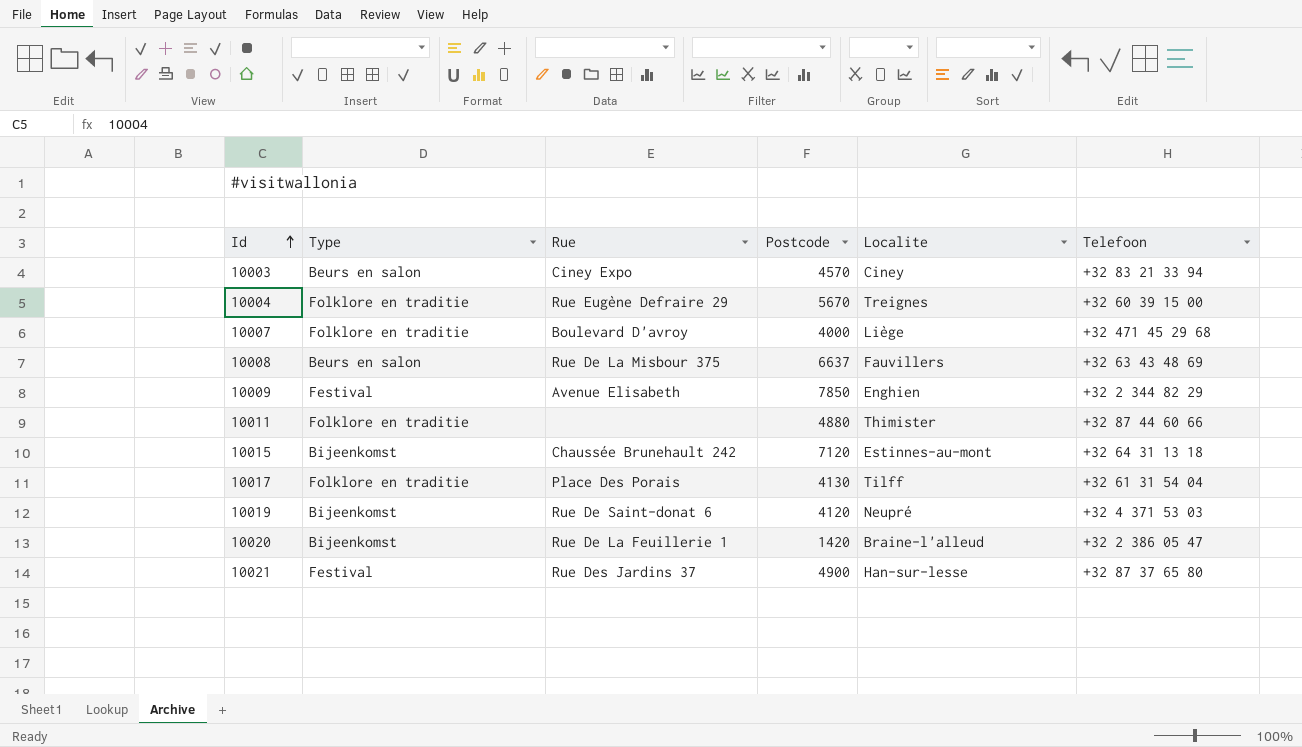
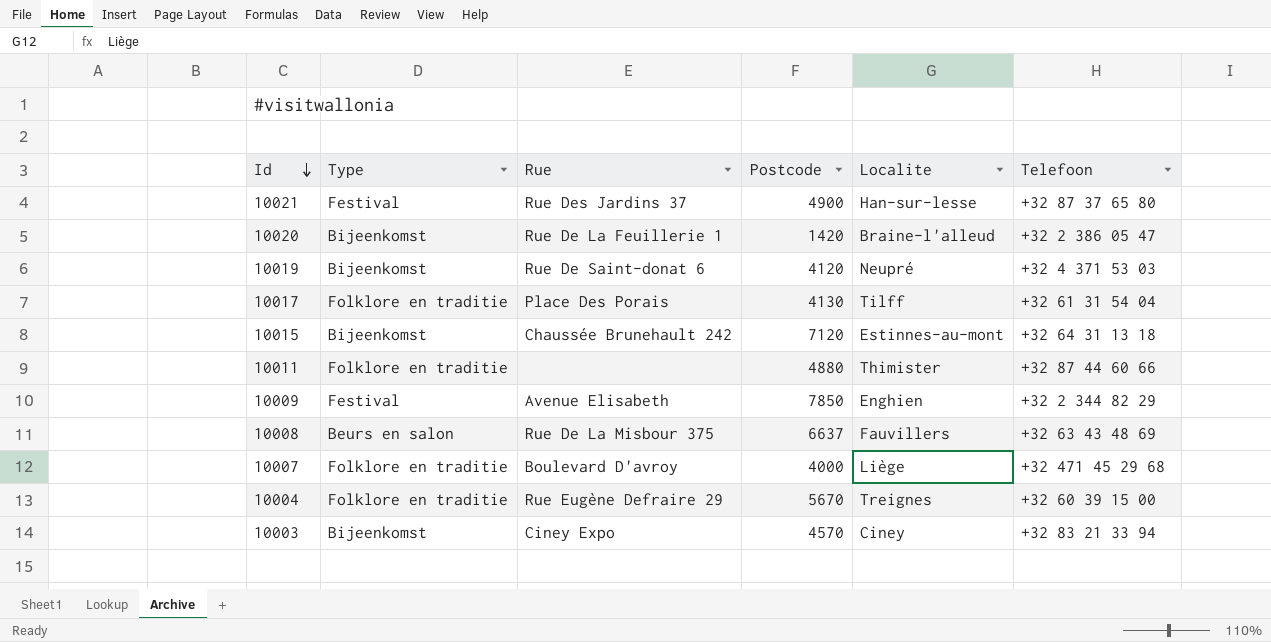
row order: Id ascending -> Id descending
10003 | Type: Beurs en salon -> Bijeenkomst

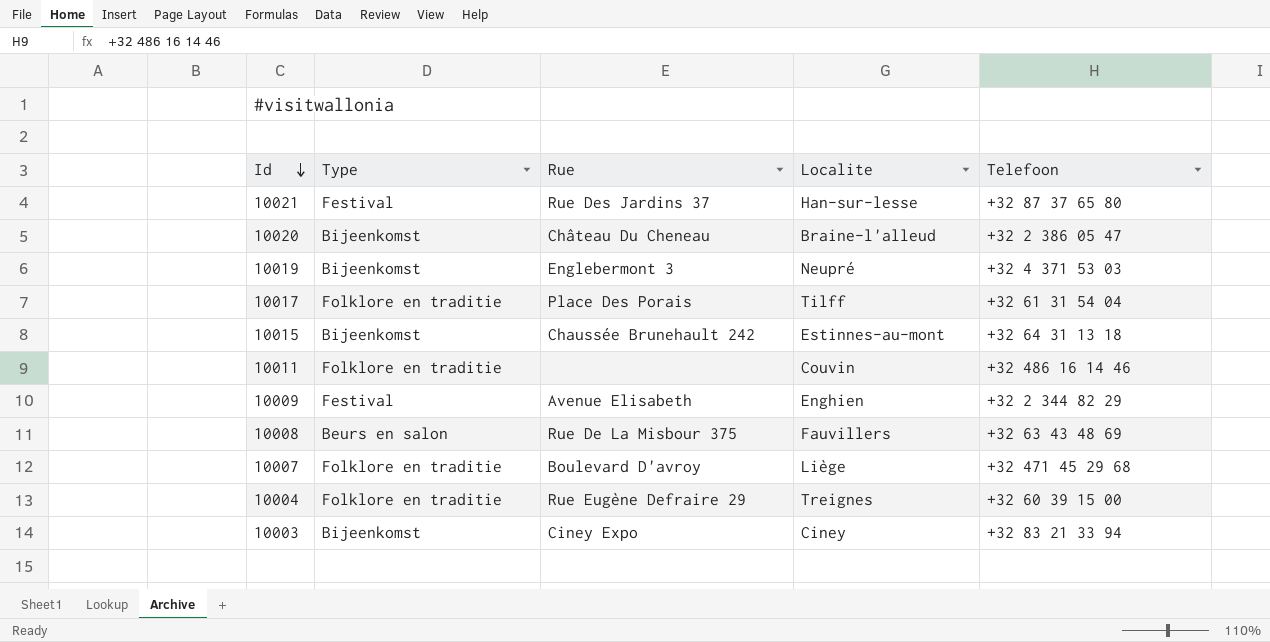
column Postcode | position: 4 -> none
10020 | Rue: Rue De La Feuillerie 1 -> Château Du Cheneau
10019 | Rue: Rue De Saint-donat 6 -> Englebermont 3
10011 | Localite: Thimister -> Couvin
10011 | Telefoon: +32 87 44 60 66 -> +32 486 16 14 46

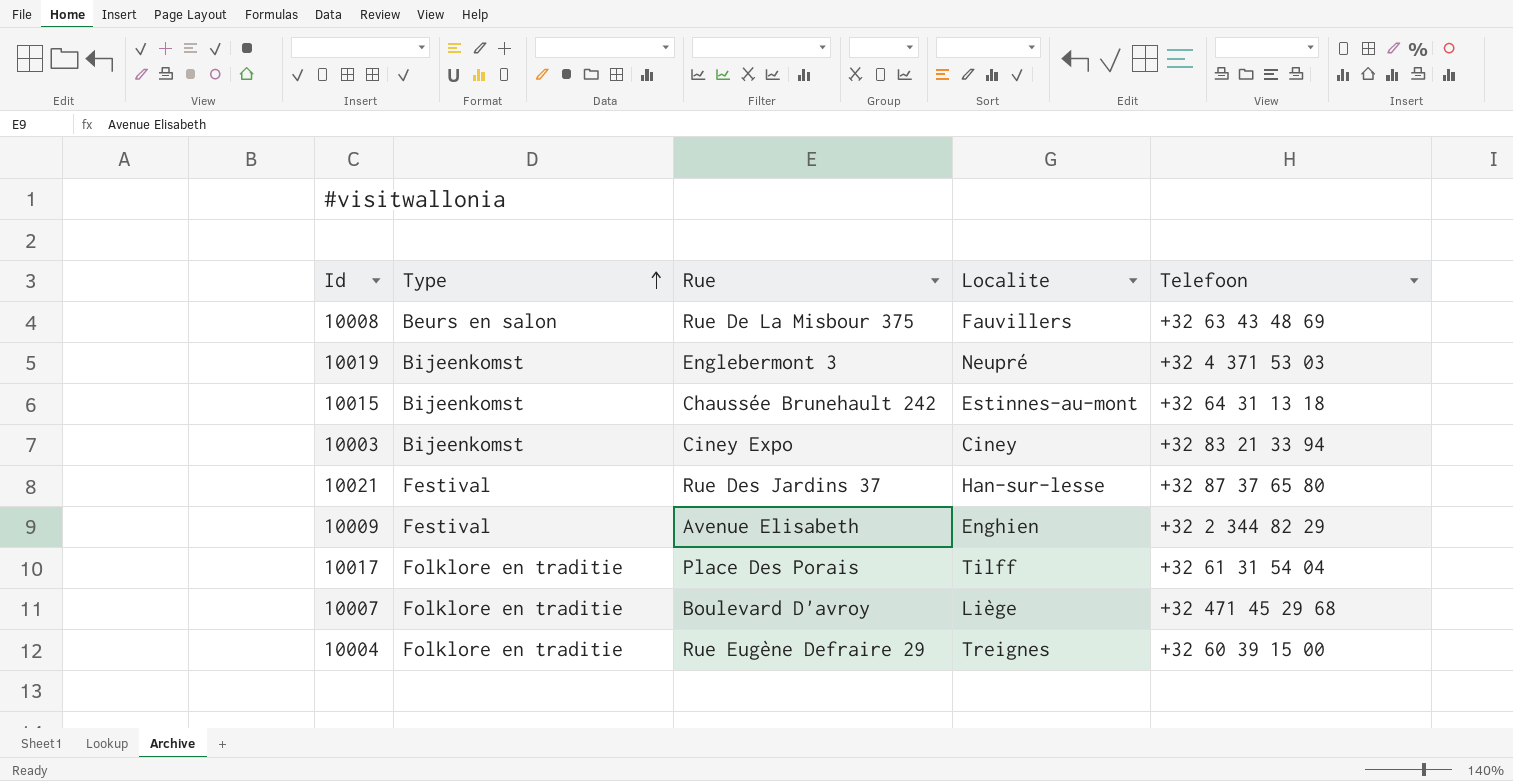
row order: Id descending -> Type ascending
row 10020: Bijeenkomst | Château Du Cheneau | Braine-l'alleud | +32 2 386 05 47 -> none
row 10011: Folklore en traditie | none | Couvin | +32 486 16 14 46 -> none

